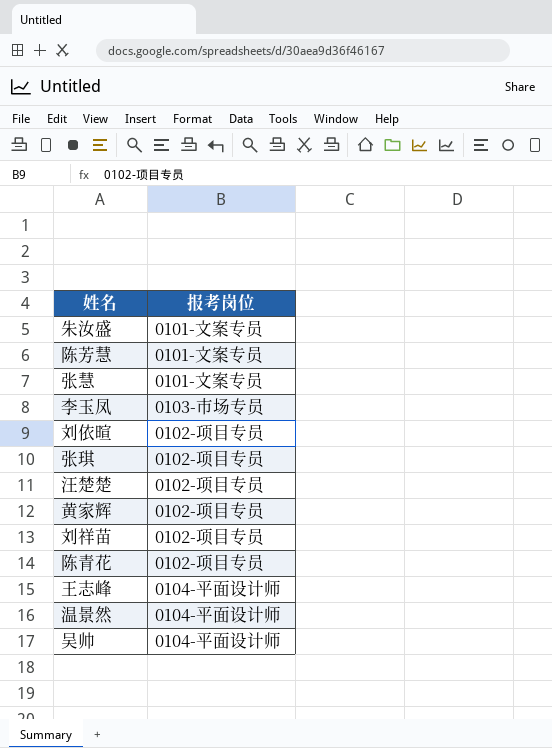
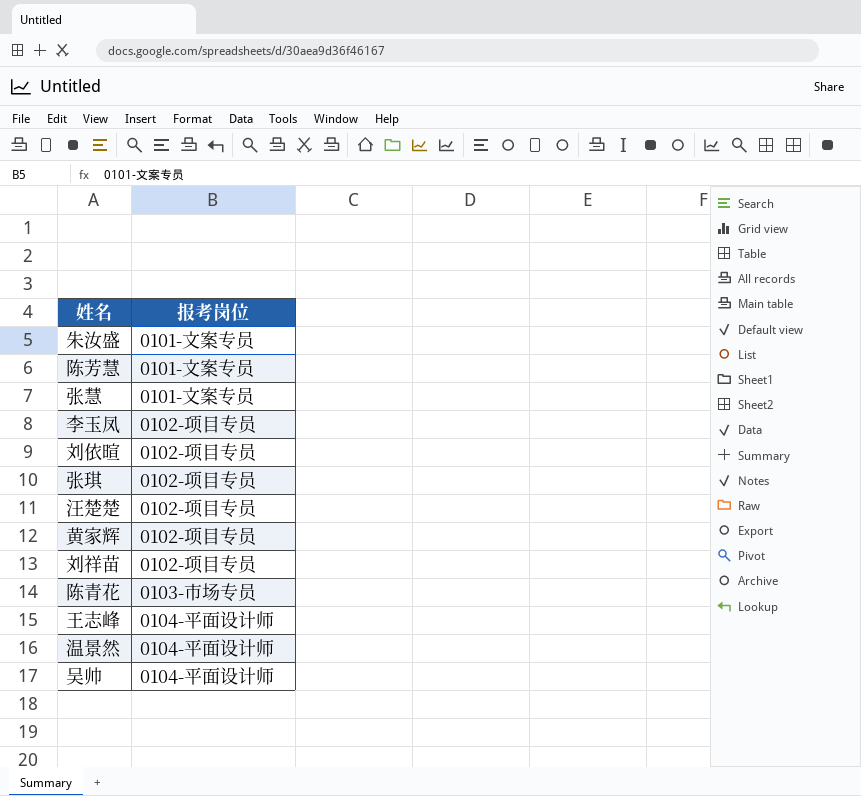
李玉凤 | 报考岗位: 0103-市场专员 -> 0102-项目专员
陈青花 | 报考岗位: 0102-项目专员 -> 0103-市场专员

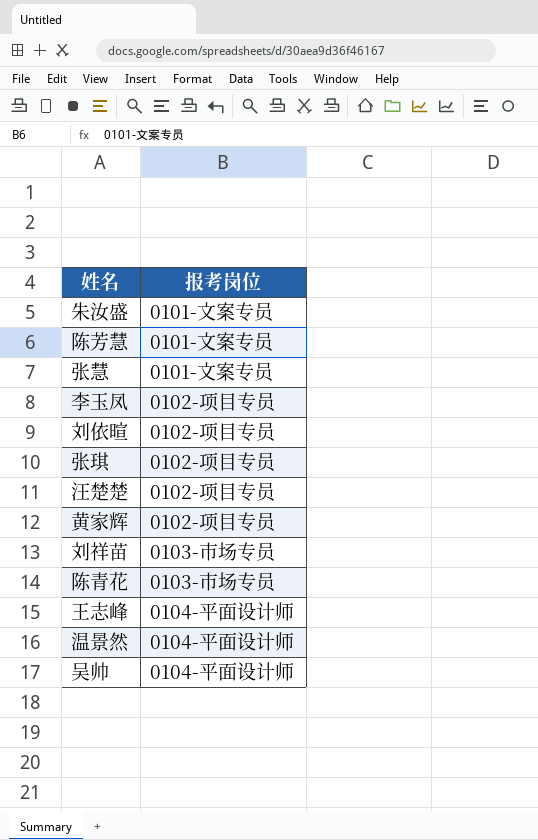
刘祥苗 | 报考岗位: 0102-项目专员 -> 0103-市场专员

